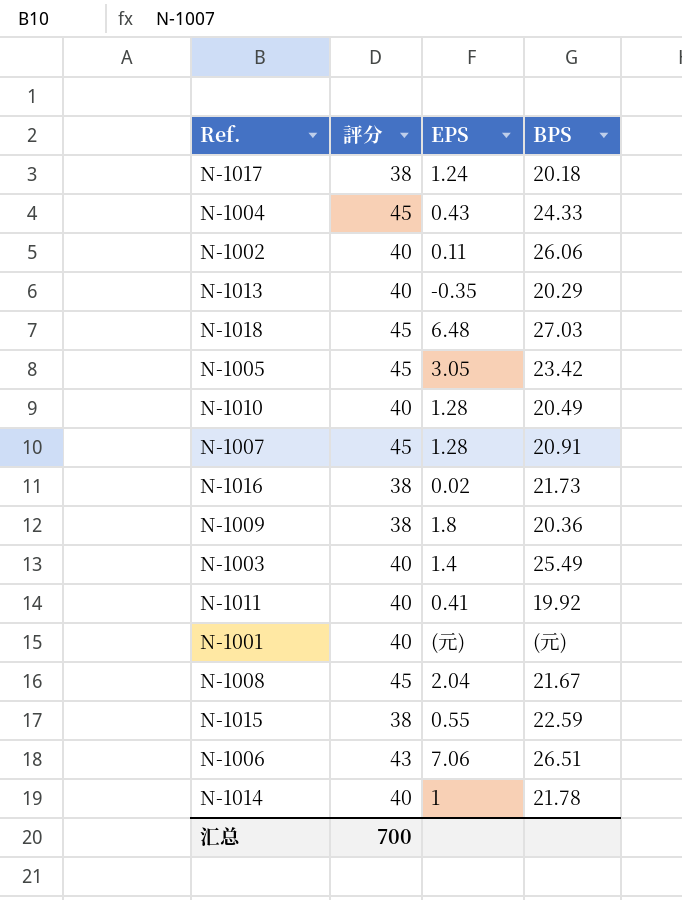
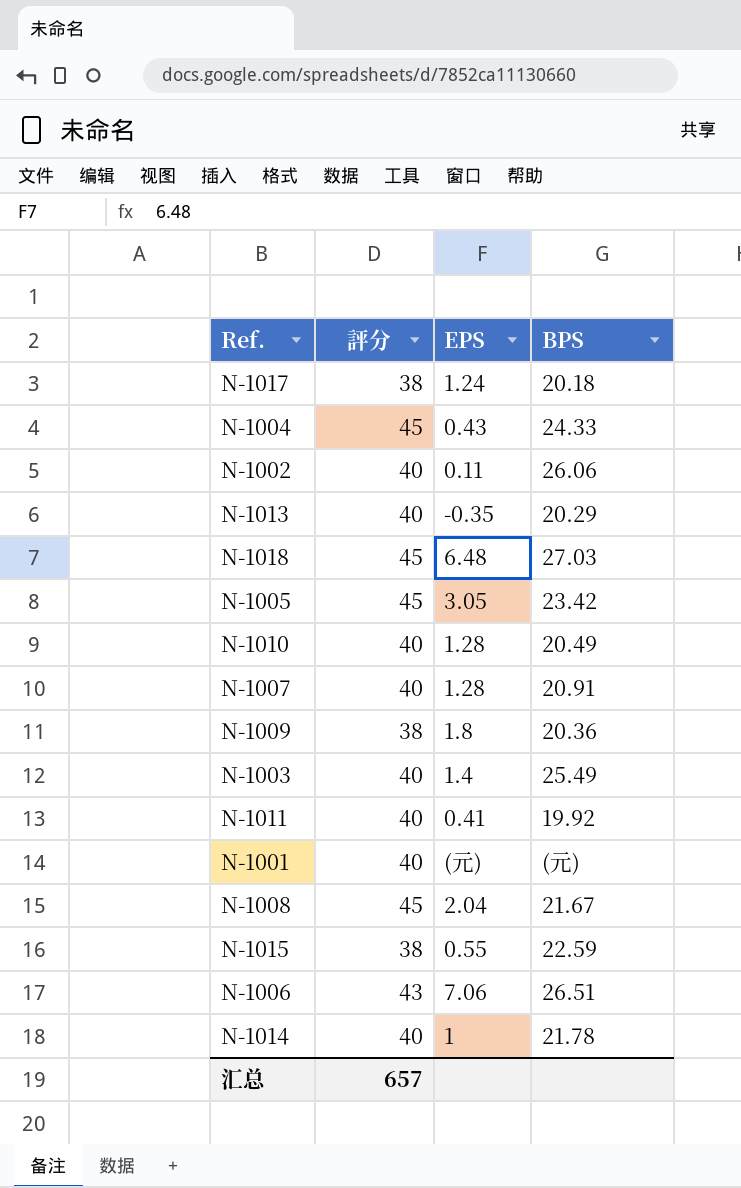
row N-1016: 38 | 0.02 | 21.73 -> none
N-1007 | 評分: 45 -> 40
汇总 | 評分: 700 -> 657

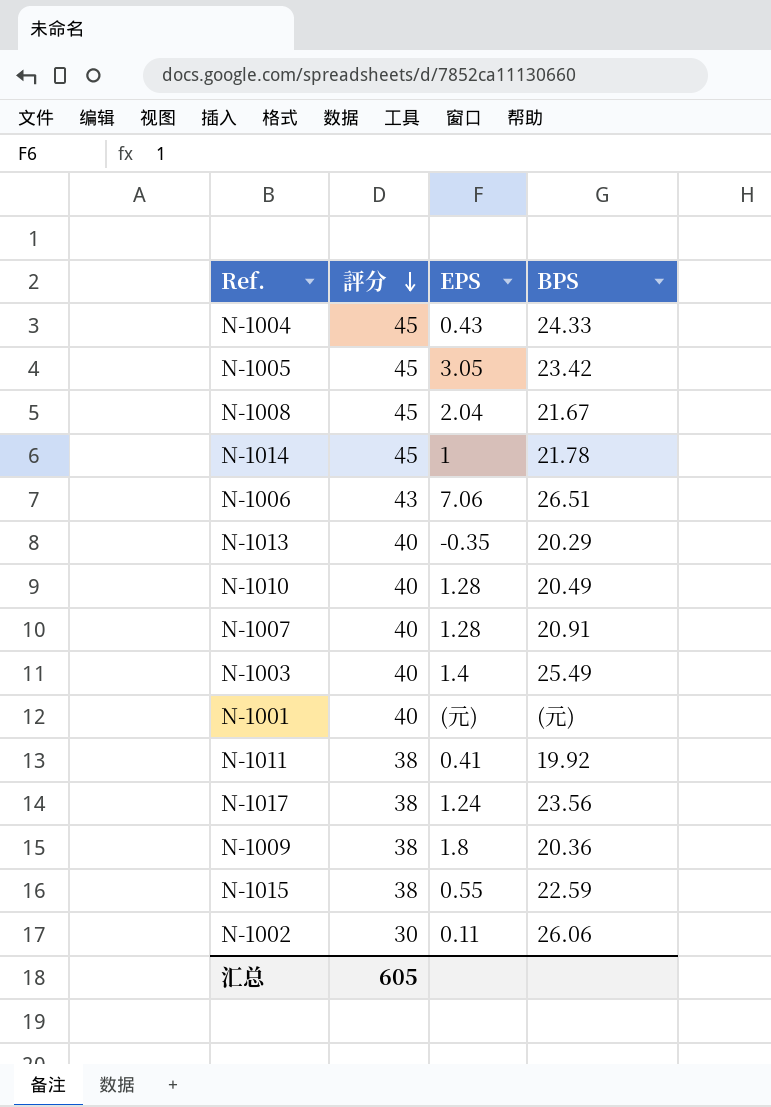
row order: none -> 評分 descending
row N-1018: 45 | 6.48 | 27.03 -> none
N-1014 | 評分: 40 -> 45
N-1011 | 評分: 40 -> 38
N-1017 | BPS: 20.18 -> 23.56
N-1002 | 評分: 40 -> 30
汇总 | 評分: 657 -> 605

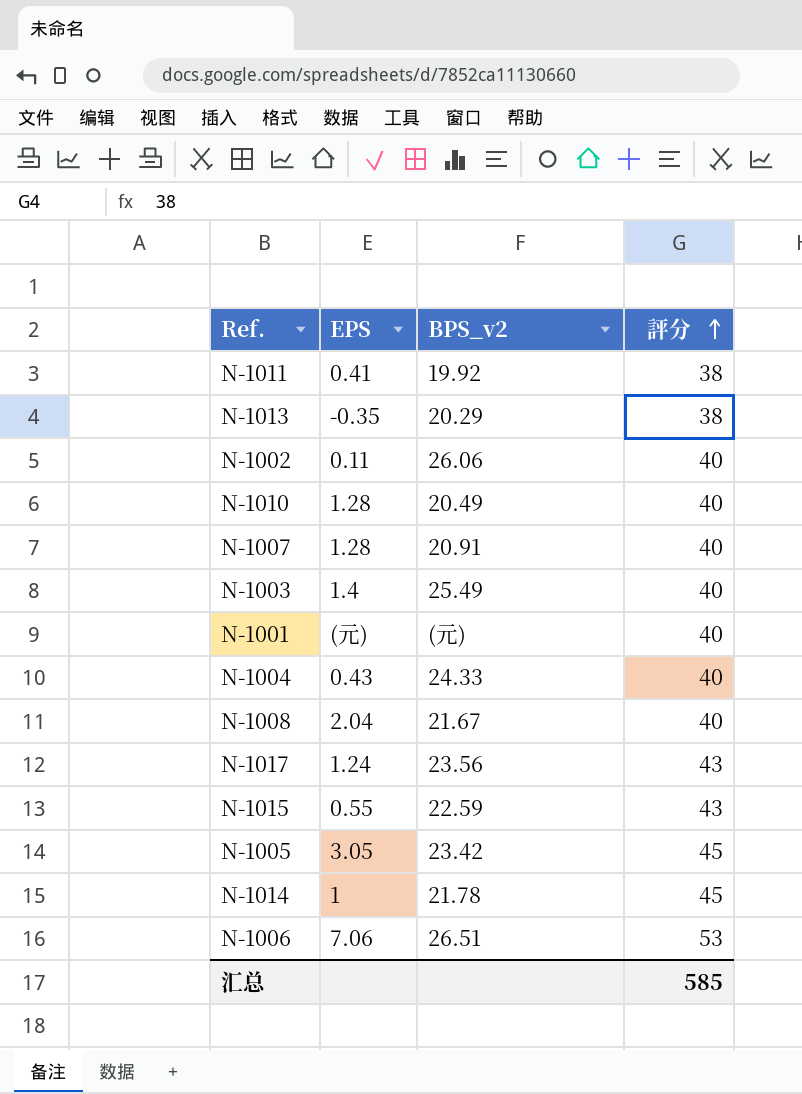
row order: 評分 descending -> 評分 ascending
column name: BPS -> BPS_v2
column 評分 | position: 2 -> 4
row N-1009: 38 | 1.8 | 20.36 -> none
N-1013 | 評分: 40 -> 38
N-1002 | 評分: 30 -> 40
N-1004 | 評分: 45 -> 40
N-1008 | 評分: 45 -> 40
N-1017 | 評分: 38 -> 43
N-1015 | 評分: 38 -> 43
N-1006 | 評分: 43 -> 53
汇总 | 評分: 605 -> 585

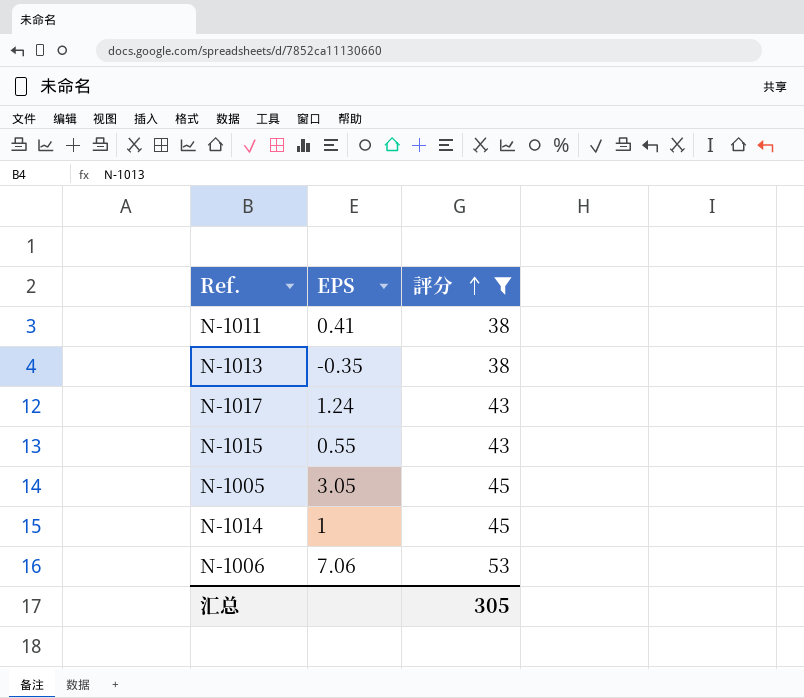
filter: none -> 評分 != 40
column BPS_v2 | position: 3 -> none
汇总 | 評分: 585 -> 305

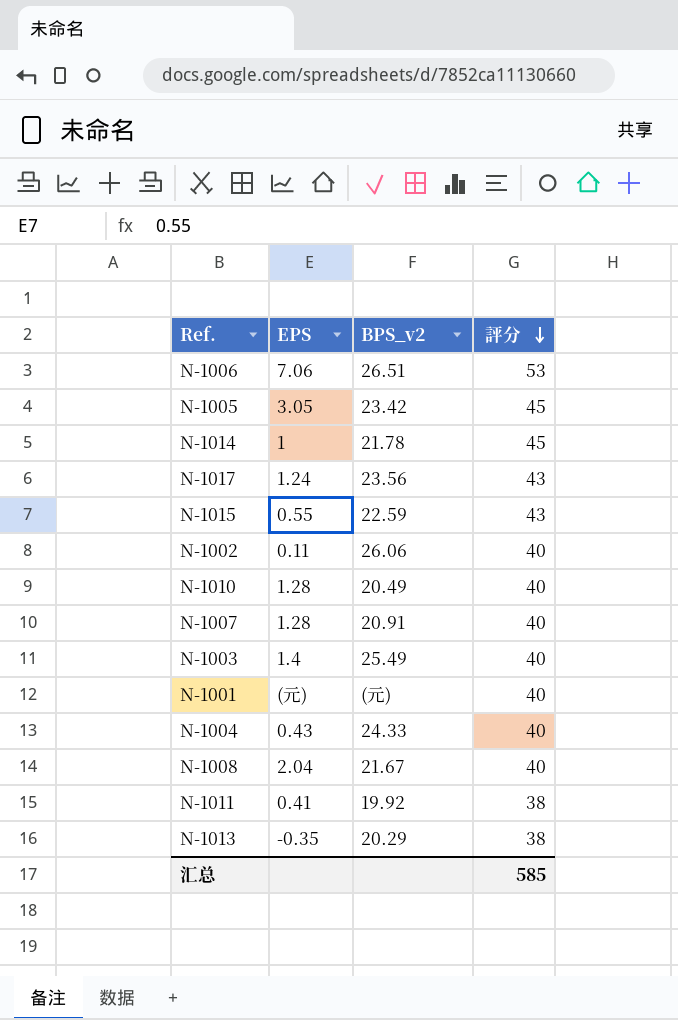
filter: 評分 != 40 -> none
row order: 評分 ascending -> 評分 descending
column BPS_v2 | position: none -> 3
汇总 | 評分: 305 -> 585

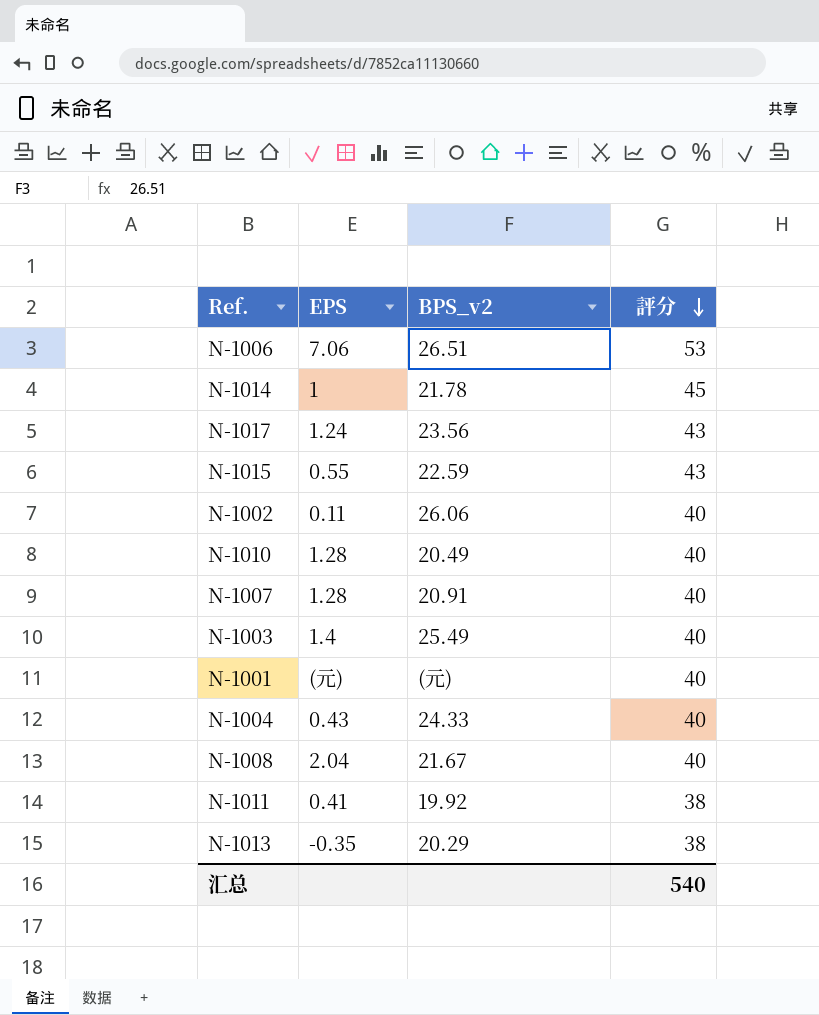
row N-1005: 3.05 | 23.42 | 45 -> none
汇总 | 評分: 585 -> 540

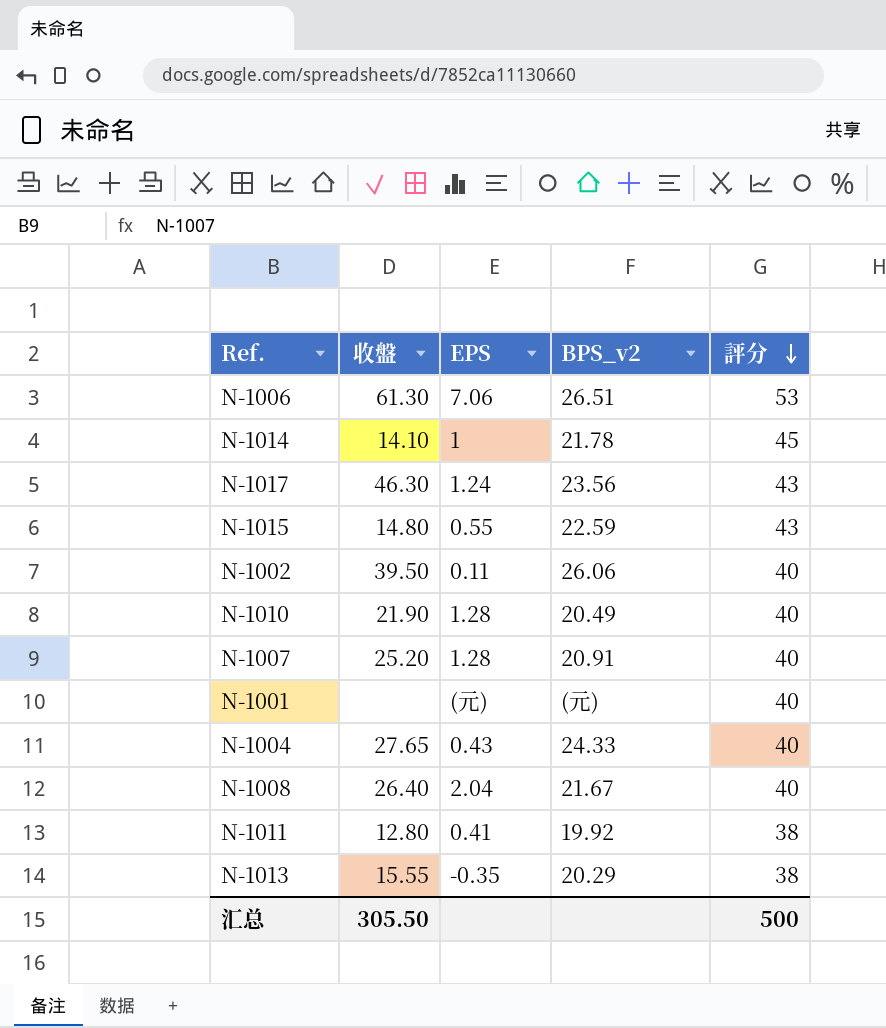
column 收盤 | position: none -> 2
row N-1003: 1.4 | 25.49 | 40 -> none
汇总 | 評分: 540 -> 500

